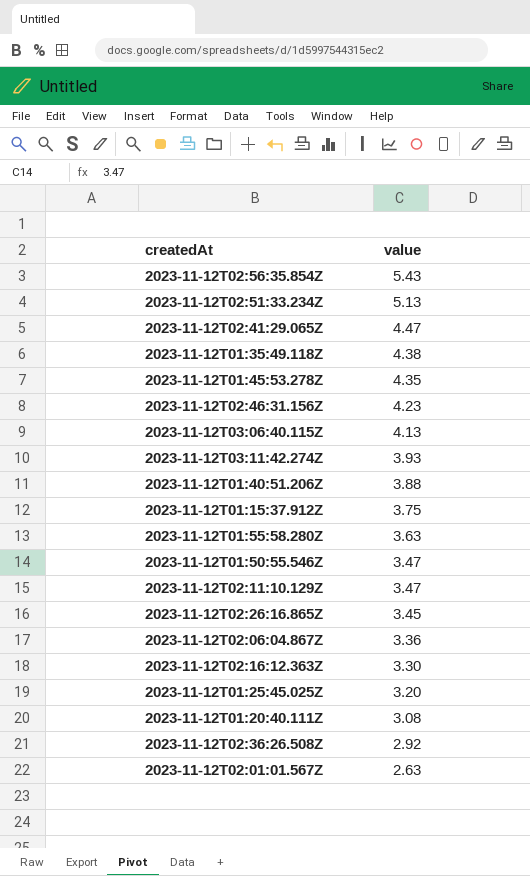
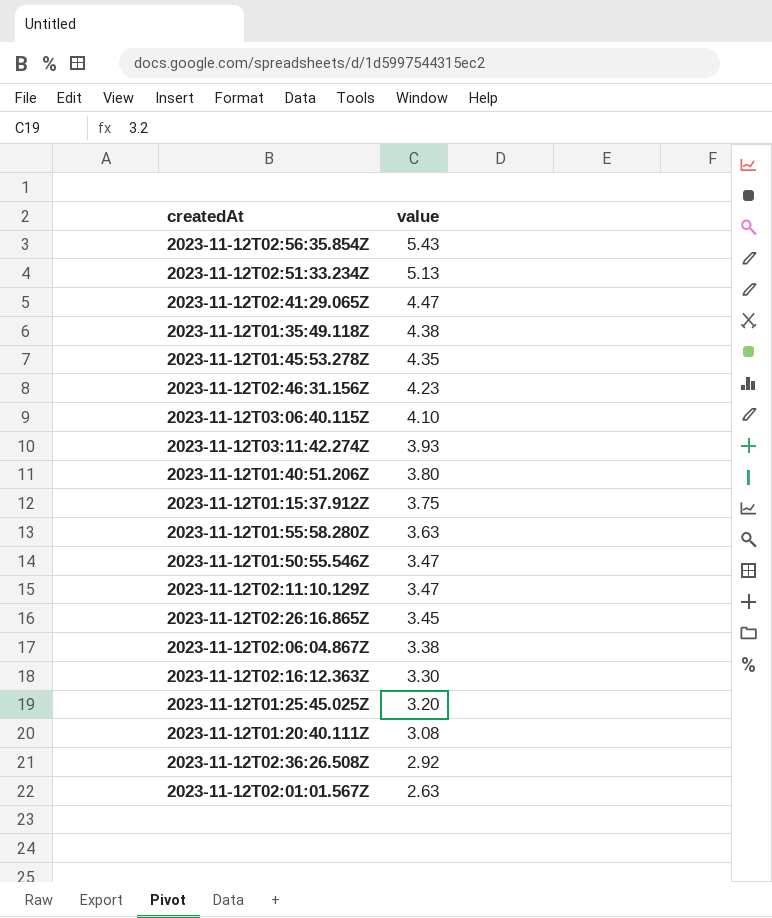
2023-11-12T03:06:40.115Z | value: 4.13 -> 4.10
2023-11-12T01:40:51.206Z | value: 3.88 -> 3.80
2023-11-12T02:06:04.867Z | value: 3.36 -> 3.38

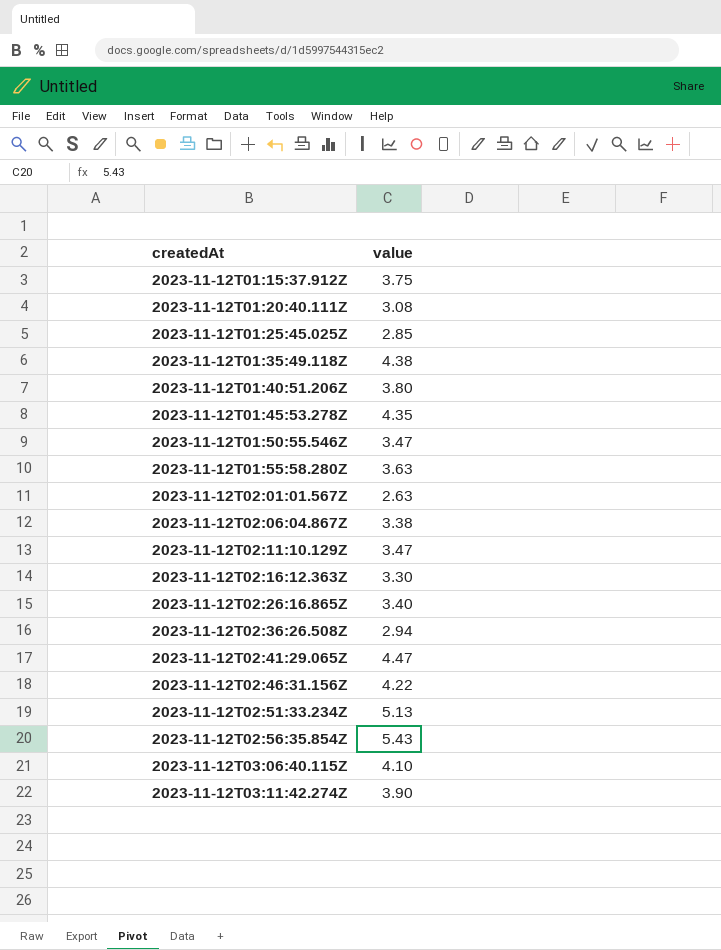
row order: value descending -> createdAt ascending
2023-11-12T01:25:45.025Z | value: 3.20 -> 2.85
2023-11-12T02:26:16.865Z | value: 3.45 -> 3.40
2023-11-12T02:36:26.508Z | value: 2.92 -> 2.94
2023-11-12T02:46:31.156Z | value: 4.23 -> 4.22
2023-11-12T03:11:42.274Z | value: 3.93 -> 3.90

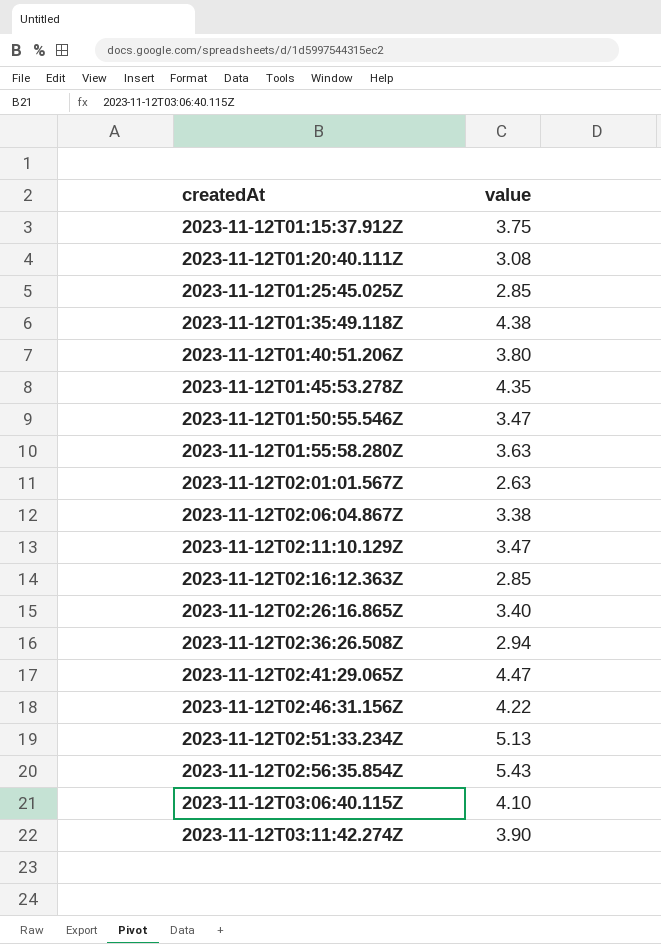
2023-11-12T02:16:12.363Z | value: 3.30 -> 2.85

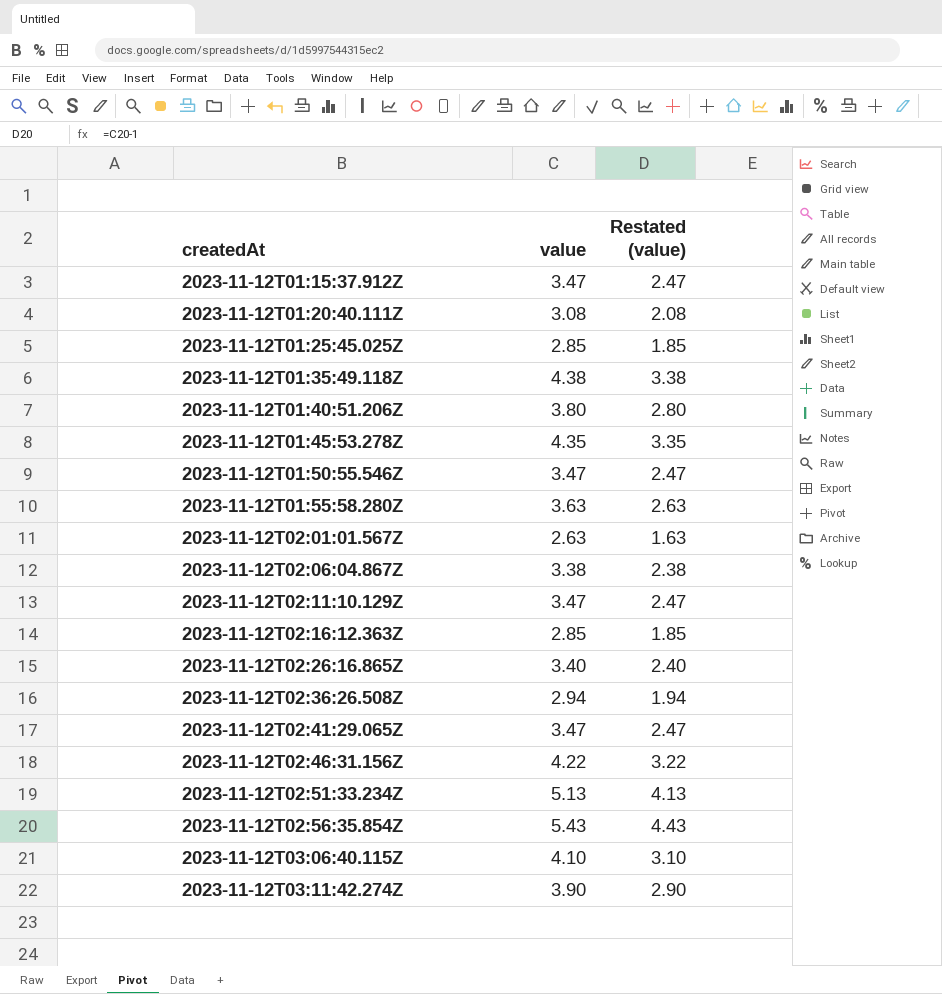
column Restated (value) | formula: none -> [value] - 1
2023-11-12T01:15:37.912Z | value: 3.75 -> 3.47
2023-11-12T02:41:29.065Z | value: 4.47 -> 3.47

